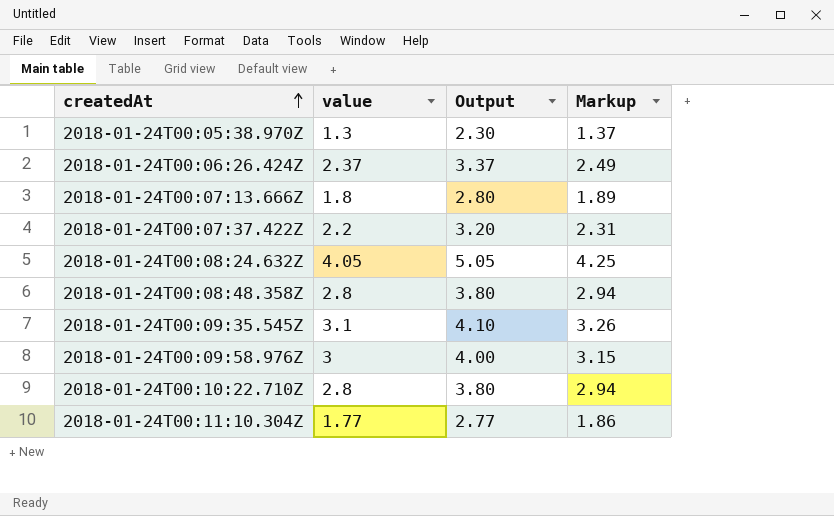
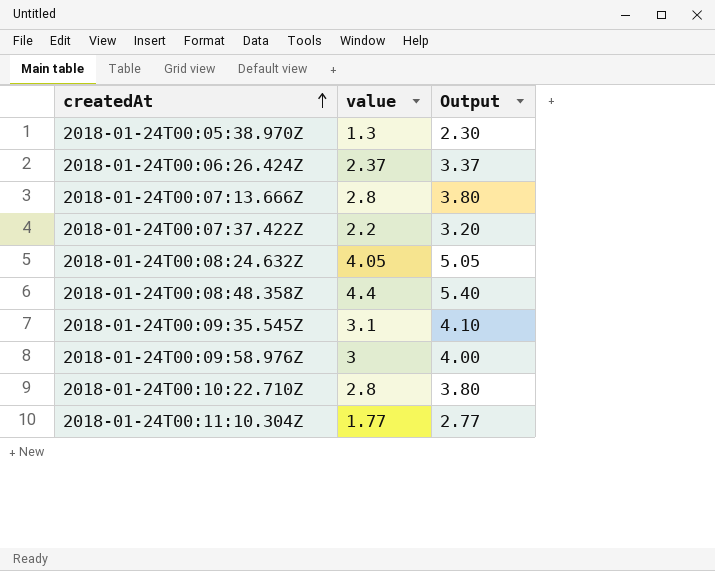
column Markup | formula: [value] * 1.05 -> none
2018-01-24T00:07:13.666Z | value: 1.8 -> 2.8
2018-01-24T00:07:13.666Z | Output: 2.80 -> 3.80
2018-01-24T00:08:48.358Z | value: 2.8 -> 4.4
2018-01-24T00:08:48.358Z | Output: 3.80 -> 5.40

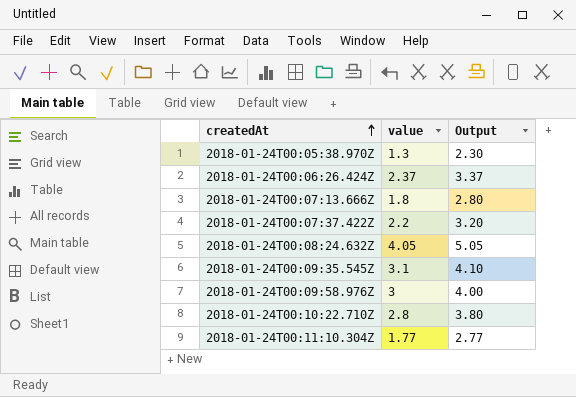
row 2018-01-24T00:08:48.358Z: 4.4 | 5.40 -> none
2018-01-24T00:07:13.666Z | value: 2.8 -> 1.8
2018-01-24T00:07:13.666Z | Output: 3.80 -> 2.80

